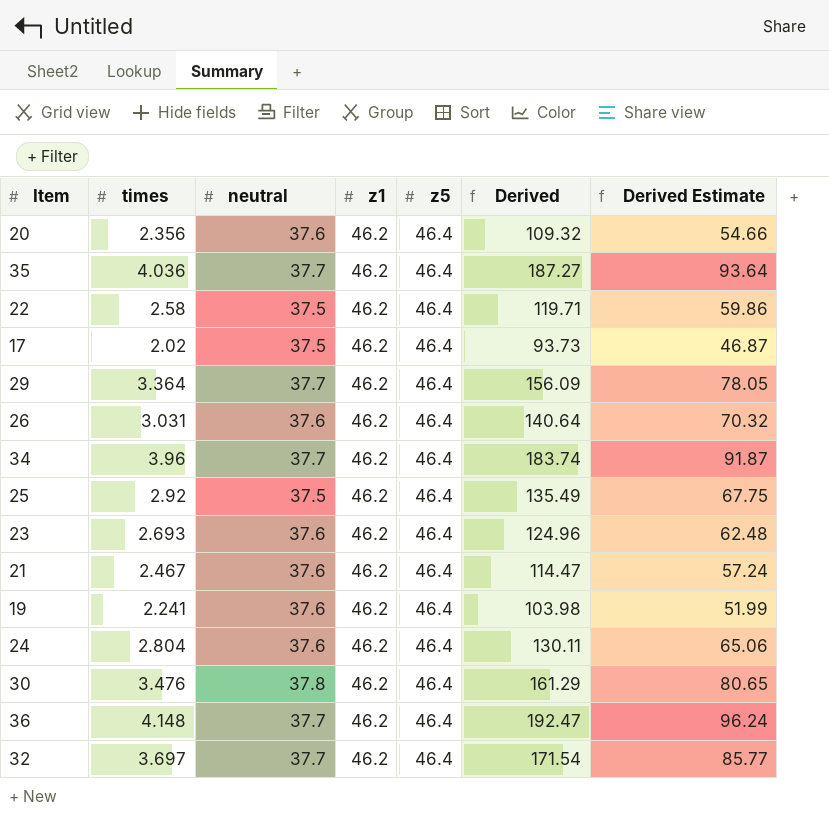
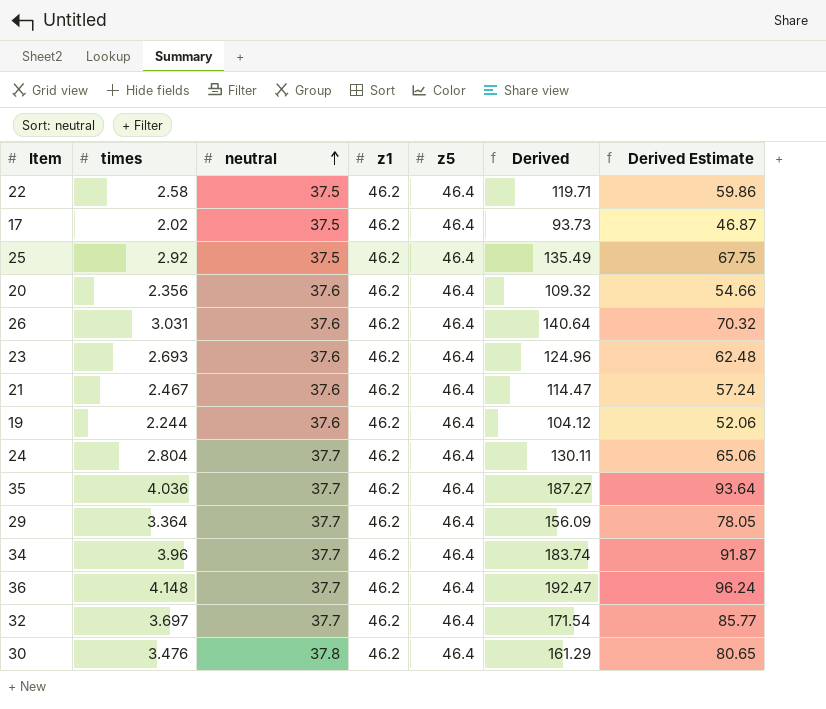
row order: none -> neutral ascending
19 | times: 2.241 -> 2.244
19 | Derived: 103.98 -> 104.12
19 | Derived Estimate: 51.99 -> 52.06
24 | neutral: 37.6 -> 37.7

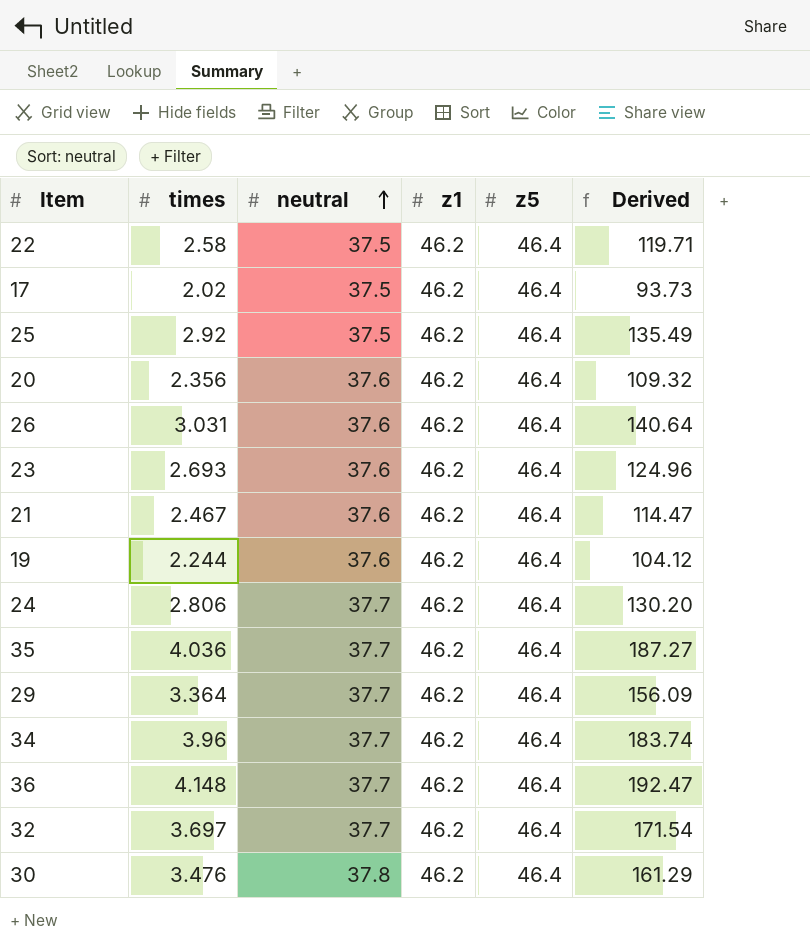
column Derived Estimate | formula: [Derived] * 0.5 -> none
24 | times: 2.804 -> 2.806
24 | Derived: 130.11 -> 130.20

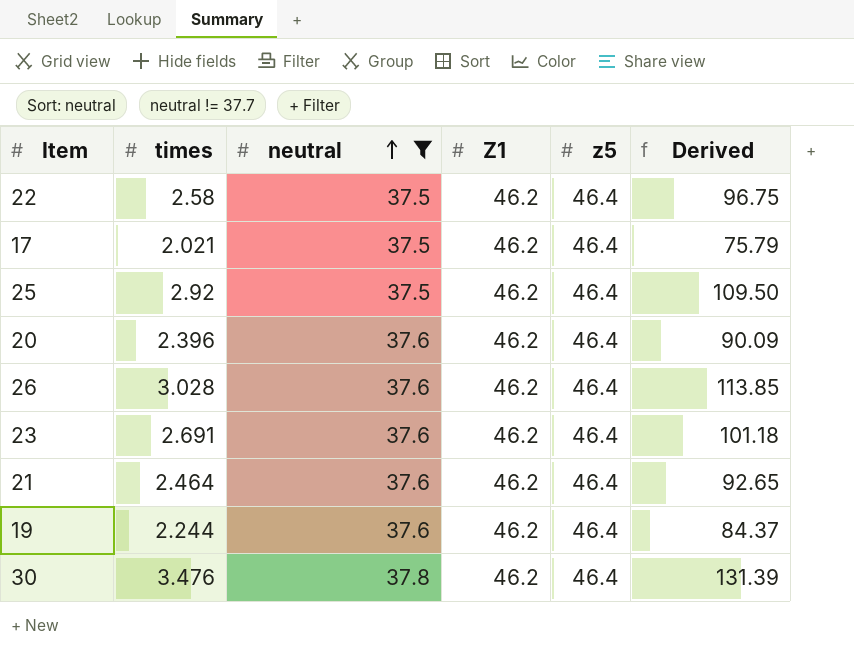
filter: none -> neutral != 37.7
column name: z1 -> Z1
column Derived | formula: [times] * [z5] -> [times] * [neutral]
17 | times: 2.02 -> 2.021
20 | times: 2.356 -> 2.396
26 | times: 3.031 -> 3.028
23 | times: 2.693 -> 2.691
21 | times: 2.467 -> 2.464

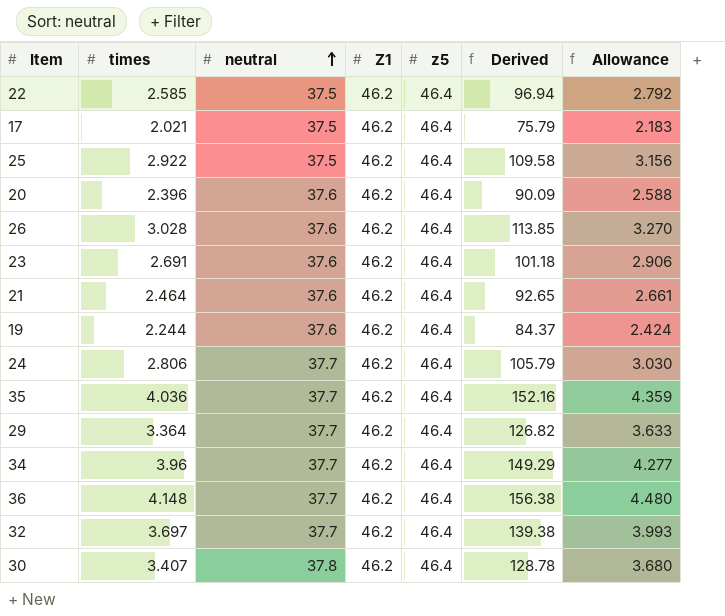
filter: neutral != 37.7 -> none
column Allowance | formula: none -> [times] * 1.08
22 | times: 2.58 -> 2.585
22 | Derived: 96.75 -> 96.94
25 | times: 2.92 -> 2.922
25 | Derived: 109.50 -> 109.58
30 | times: 3.476 -> 3.407
30 | Derived: 131.39 -> 128.78

